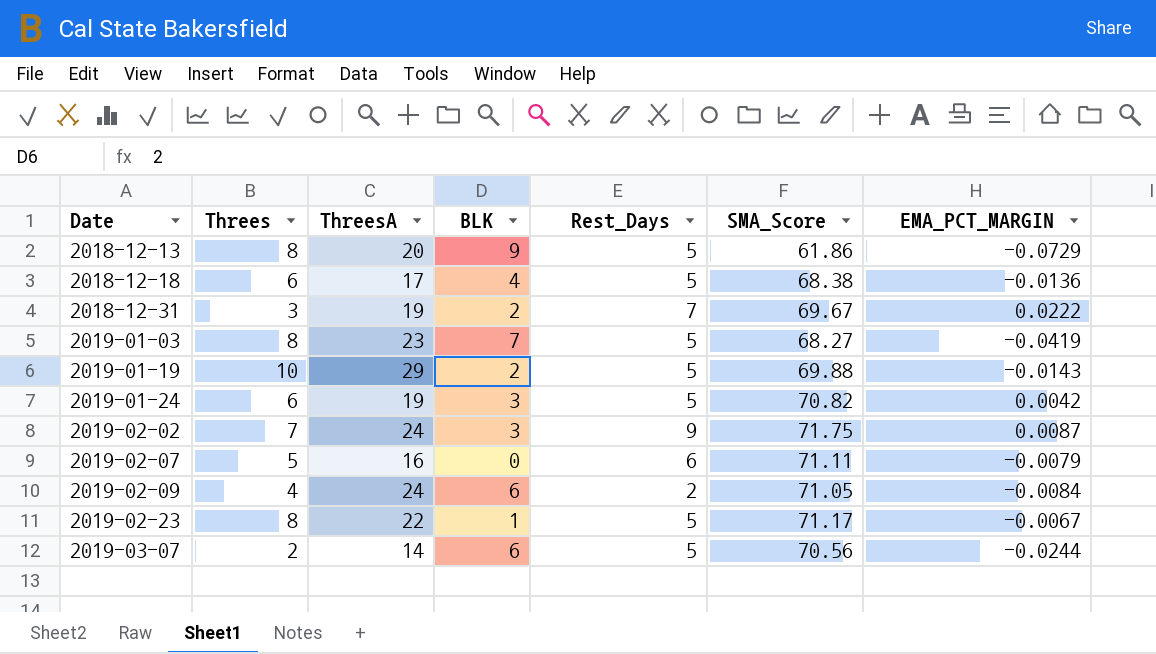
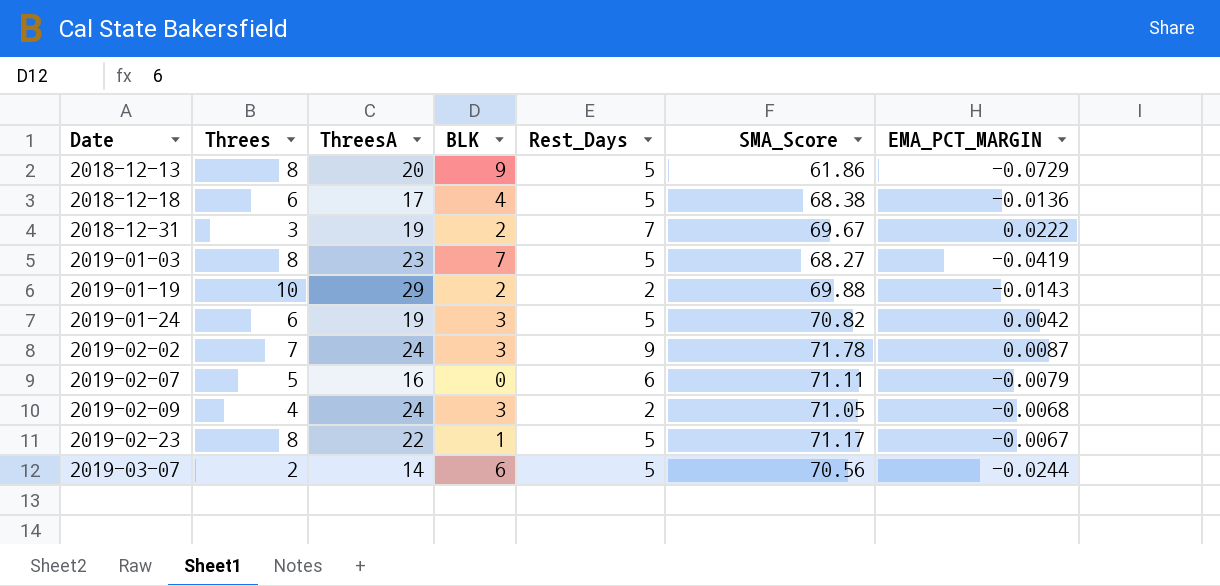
2019-01-19 | Rest_Days: 5 -> 2
2019-02-02 | SMA_Score: 71.75 -> 71.78
2019-02-09 | BLK: 6 -> 3
2019-02-09 | EMA_PCT_MARGIN: -0.0084 -> -0.0068

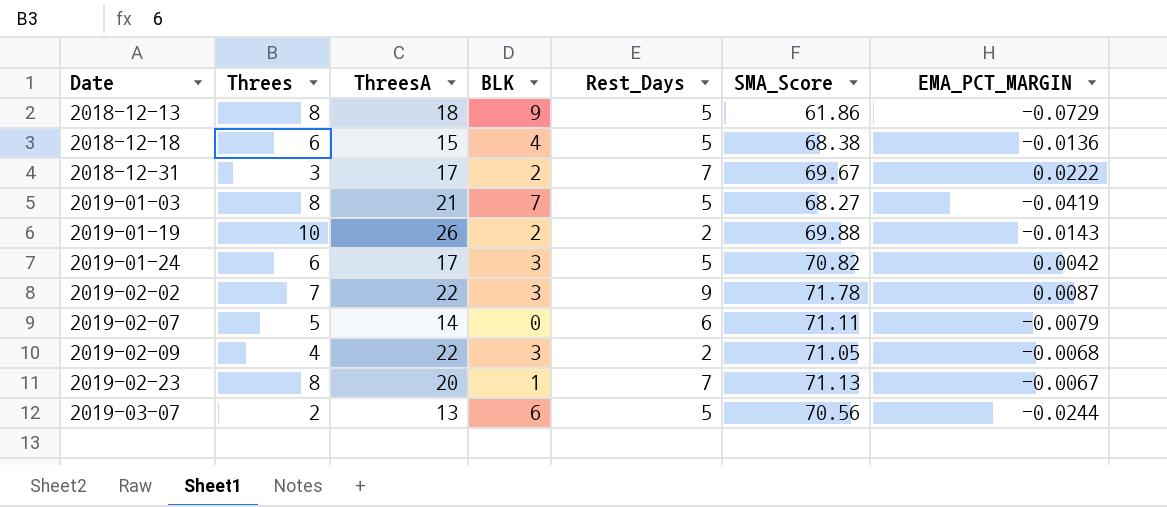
2018-12-13 | ThreesA: 20 -> 18
2018-12-18 | ThreesA: 17 -> 15
2018-12-31 | ThreesA: 19 -> 17
2019-01-03 | ThreesA: 23 -> 21
2019-01-19 | ThreesA: 29 -> 26
2019-01-24 | ThreesA: 19 -> 17
2019-02-02 | ThreesA: 24 -> 22
2019-02-07 | ThreesA: 16 -> 14
2019-02-09 | ThreesA: 24 -> 22
2019-02-23 | ThreesA: 22 -> 20
2019-02-23 | Rest_Days: 5 -> 7
2019-02-23 | SMA_Score: 71.17 -> 71.13
2019-03-07 | ThreesA: 14 -> 13

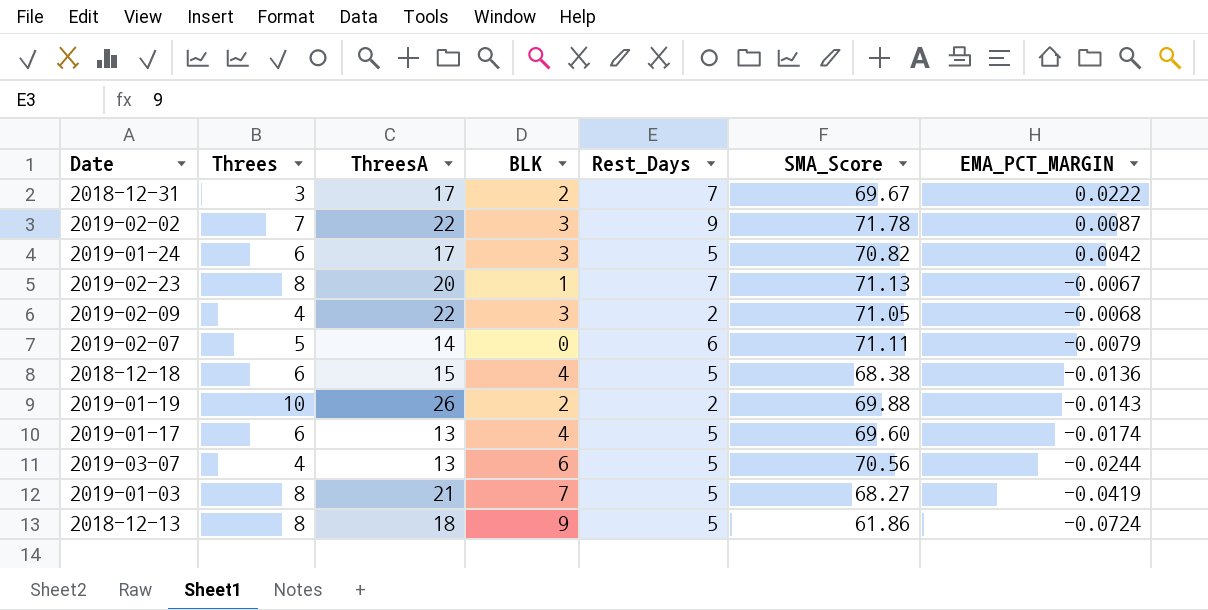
row order: Date ascending -> EMA_PCT_MARGIN descending
row 2019-01-17: none -> 6 | 13 | 4 | 5 | 69.60 | -0.0174
2019-03-07 | Threes: 2 -> 4
2018-12-13 | EMA_PCT_MARGIN: -0.0729 -> -0.0724

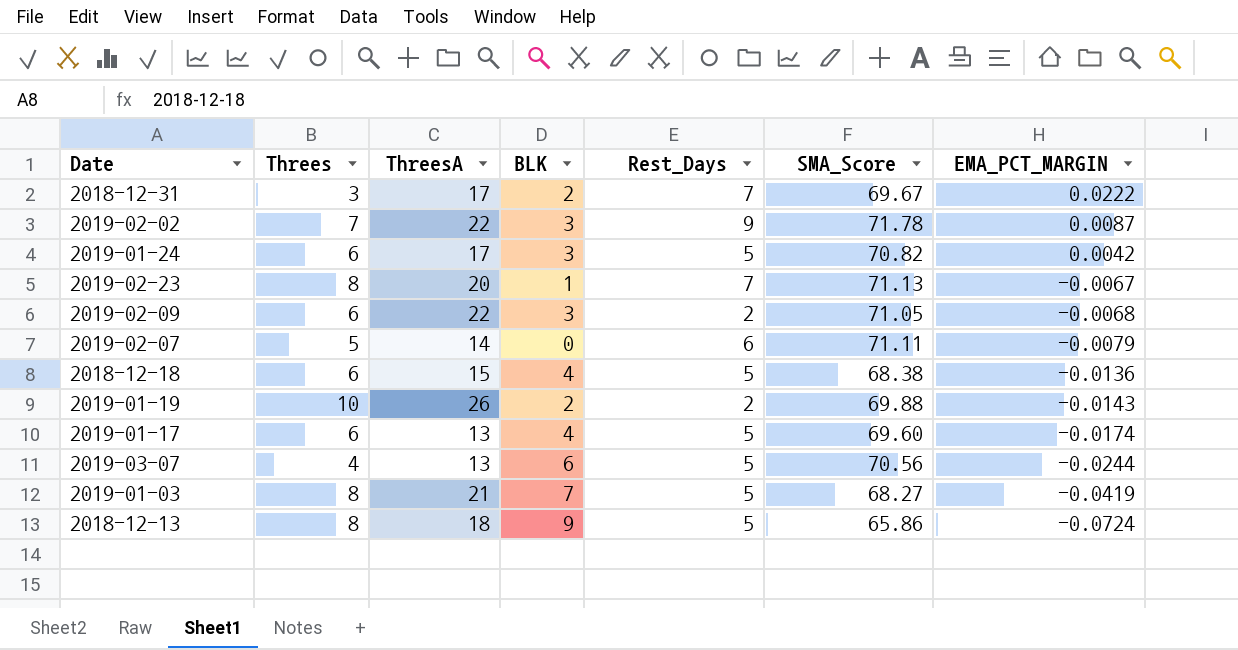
2019-02-09 | Threes: 4 -> 6
2018-12-13 | SMA_Score: 61.86 -> 65.86

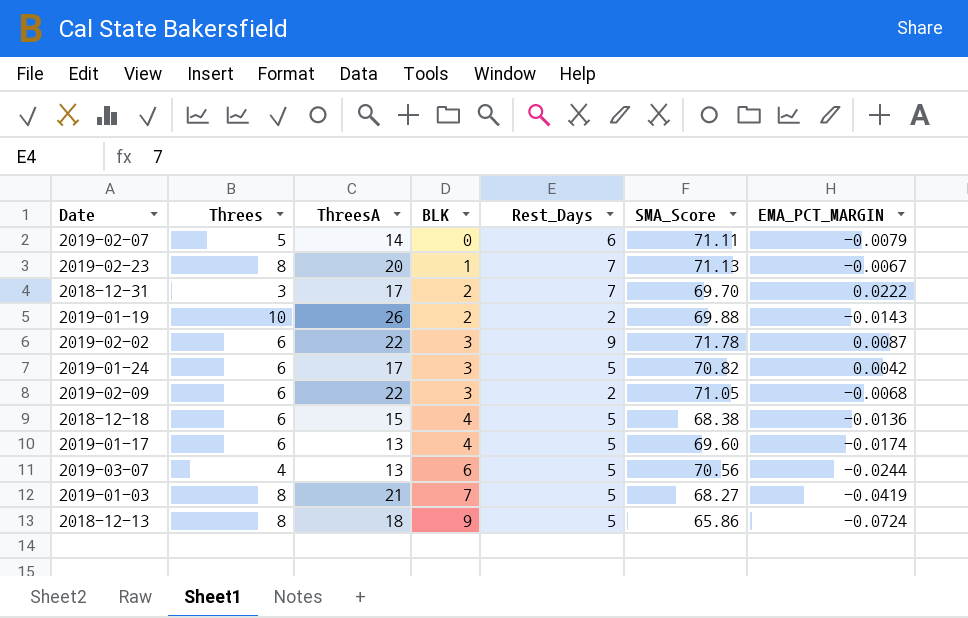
row order: EMA_PCT_MARGIN descending -> BLK ascending
2018-12-31 | SMA_Score: 69.67 -> 69.70
2019-02-02 | Threes: 7 -> 6

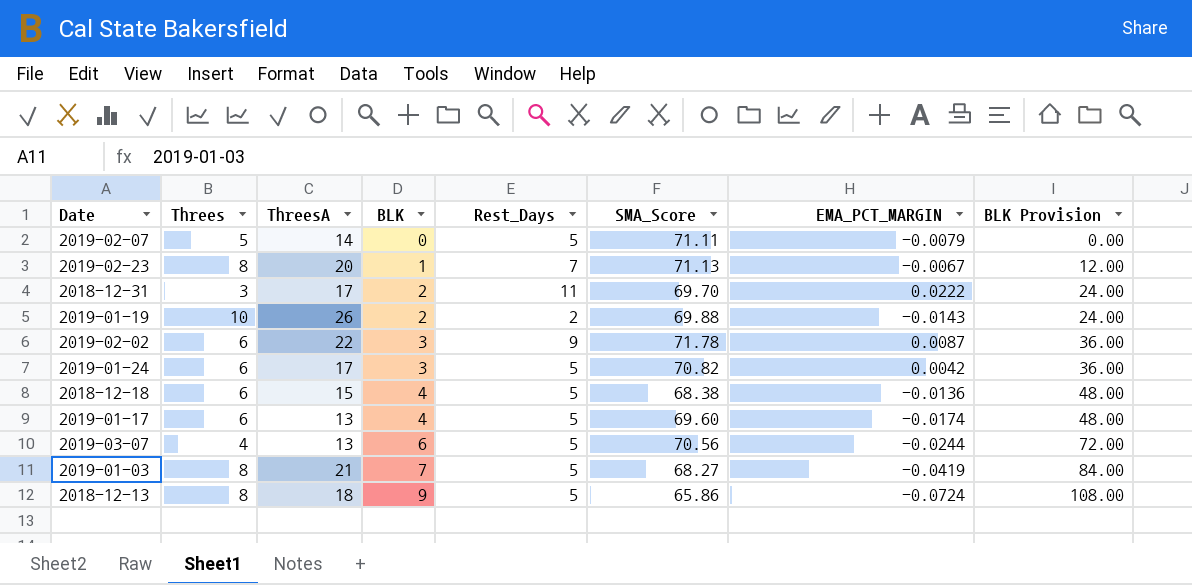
column BLK Provision | formula: none -> [BLK] * 12
row 2019-02-09: 6 | 22 | 3 | 2 | 71.05 | -0.0068 -> none
2019-02-07 | Rest_Days: 6 -> 5
2018-12-31 | Rest_Days: 7 -> 11

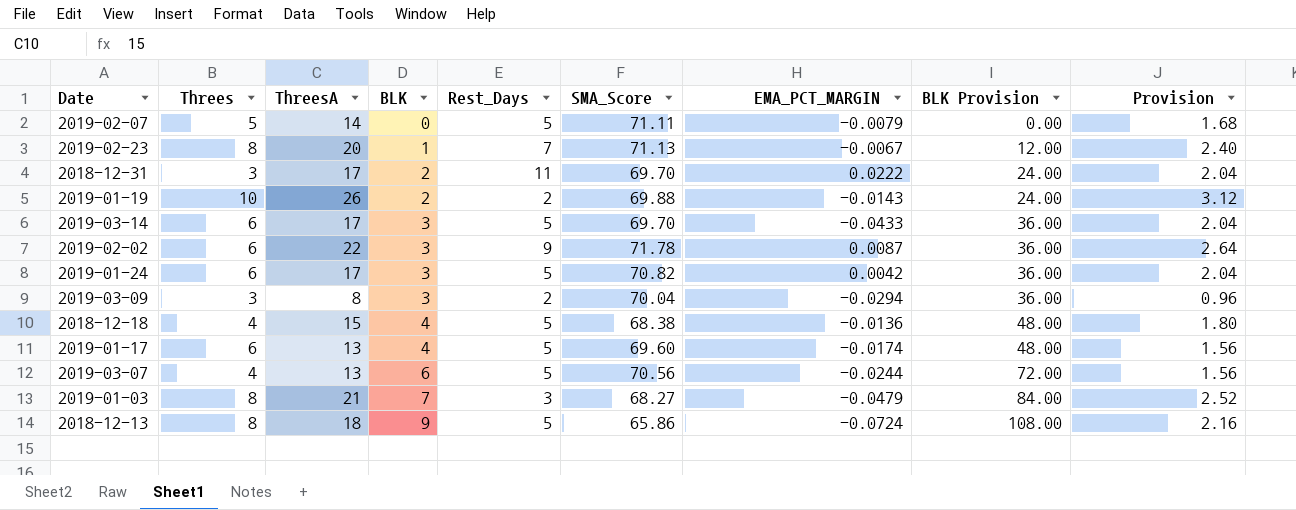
column Provision | formula: none -> [ThreesA] * 0.12
row 2019-03-14: none -> 6 | 17 | 3 | 5 | 69.70 | -0.0433 | 36.00 | 2.04
row 2019-03-09: none -> 3 | 8 | 3 | 2 | 70.04 | -0.0294 | 36.00 | 0.96
2018-12-18 | Threes: 6 -> 4
2019-01-03 | Rest_Days: 5 -> 3
2019-01-03 | EMA_PCT_MARGIN: -0.0419 -> -0.0479

